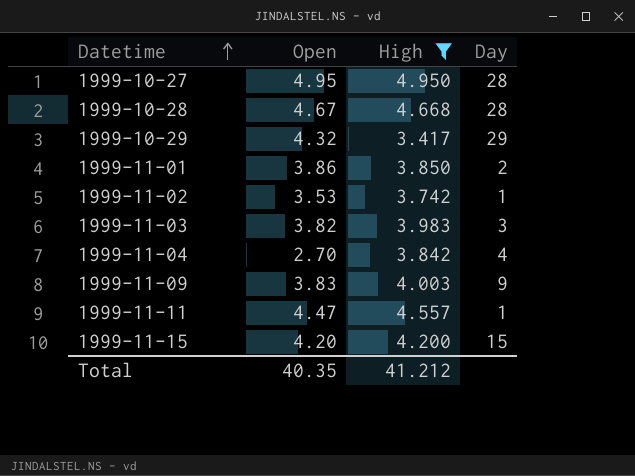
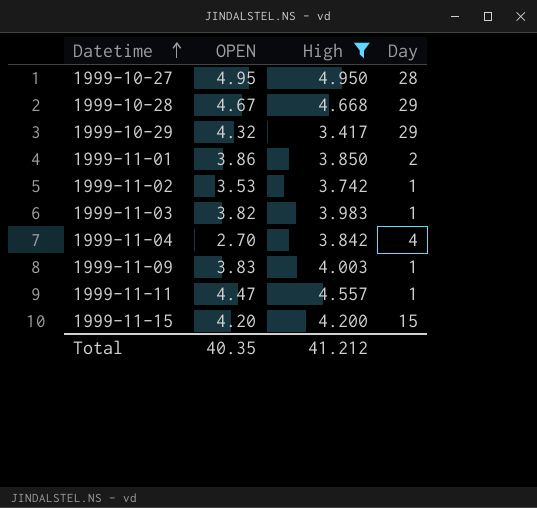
column name: Open -> OPEN
1999-10-28 | Day: 28 -> 29
1999-11-03 | Day: 3 -> 1
1999-11-09 | Day: 9 -> 1

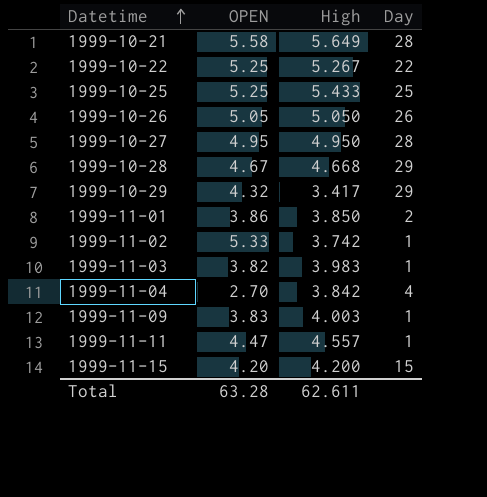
filter: High <= 4.950 -> none
1999-11-02 | OPEN: 3.53 -> 5.33
Total | OPEN: 40.35 -> 63.28
Total | High: 41.212 -> 62.611

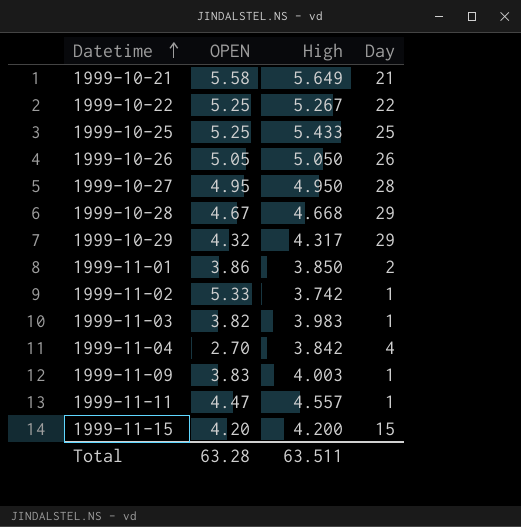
1999-10-21 | Day: 28 -> 21
1999-10-29 | High: 3.417 -> 4.317
Total | High: 62.611 -> 63.511

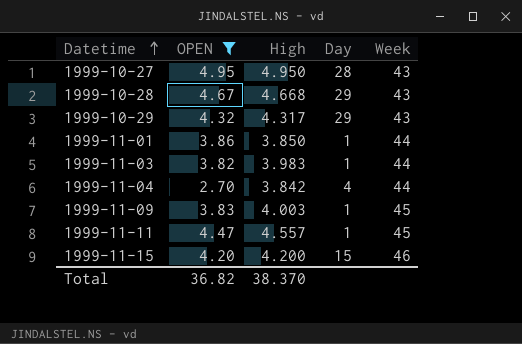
filter: none -> OPEN <= 4.95
column Week | position: none -> 5
1999-11-01 | Day: 2 -> 1
Total | OPEN: 63.28 -> 36.82
Total | High: 63.511 -> 38.370

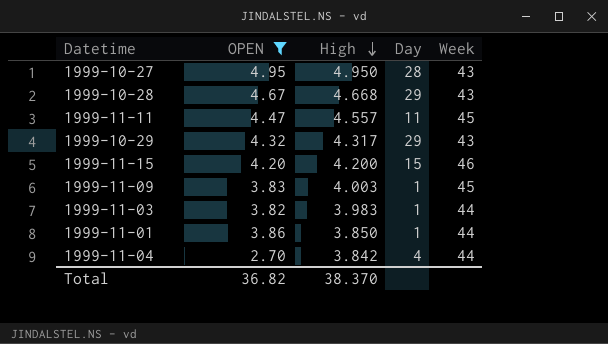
row order: Datetime ascending -> High descending
1999-11-11 | Day: 1 -> 11

